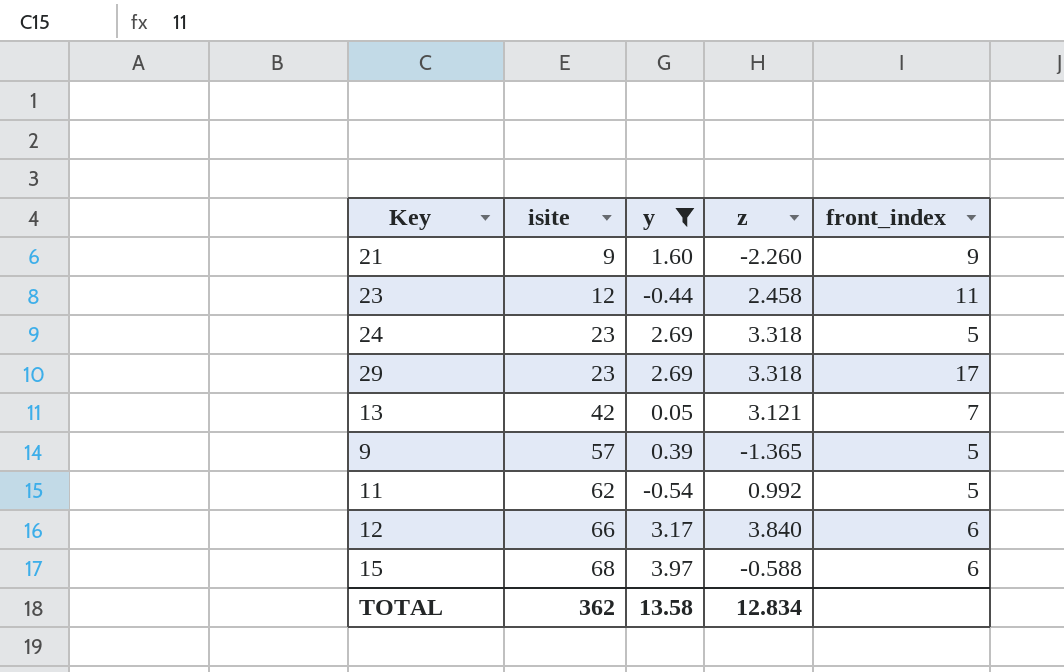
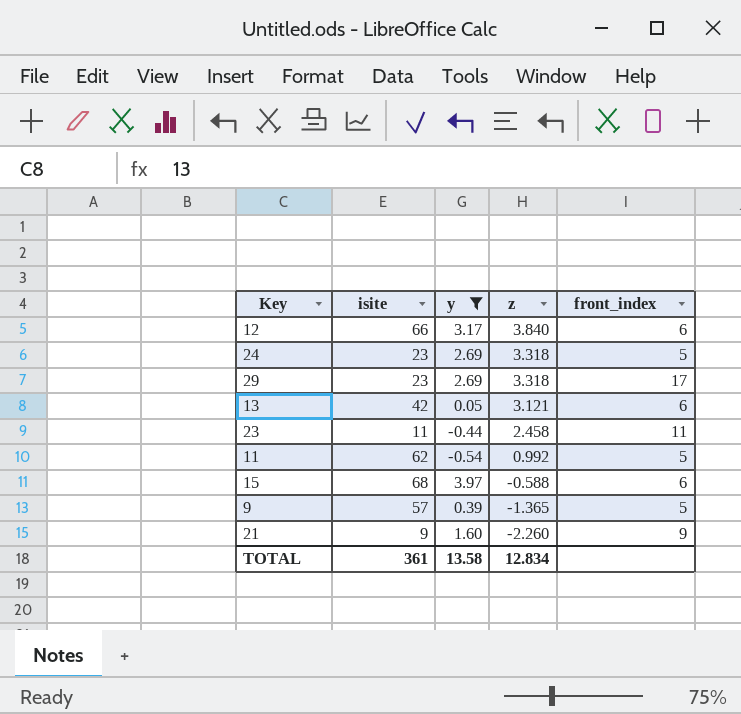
row order: isite ascending -> z descending
13 | front_index: 7 -> 6
23 | isite: 12 -> 11
TOTAL | isite: 362 -> 361

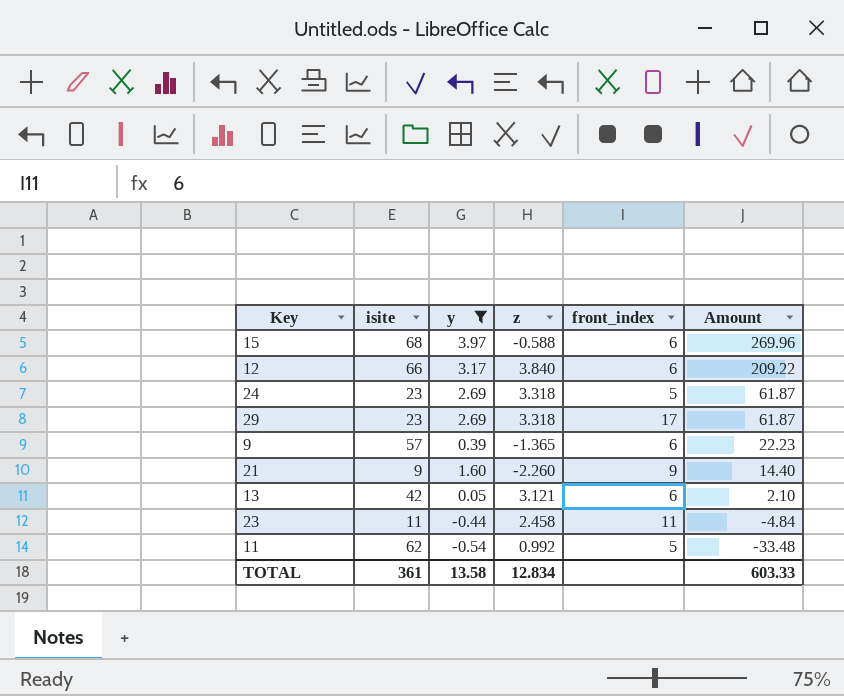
row order: z descending -> Amount descending
column Amount | formula: none -> [isite] * [y]
9 | front_index: 5 -> 6

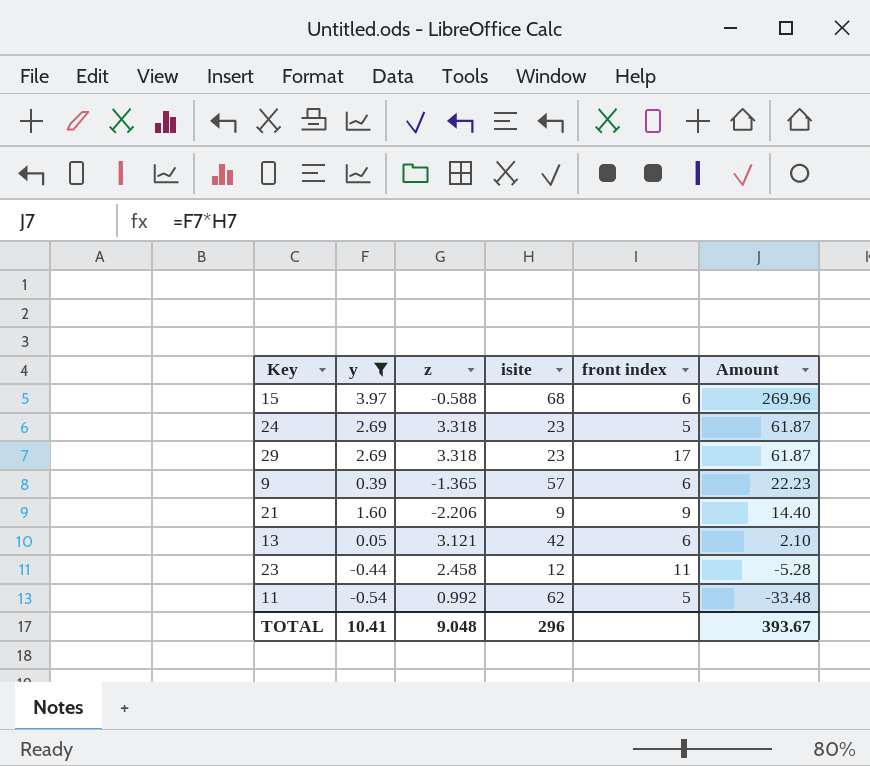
column isite | position: 2 -> 4
column name: front_index -> front index
row 12: 66 | 3.17 | 3.840 | 6 | 209.22 -> none
21 | z: -2.260 -> -2.206
23 | isite: 11 -> 12
23 | Amount: -4.84 -> -5.28
TOTAL | y: 13.58 -> 10.41
TOTAL | z: 12.834 -> 9.048
TOTAL | isite: 361 -> 296
TOTAL | Amount: 603.33 -> 393.67

